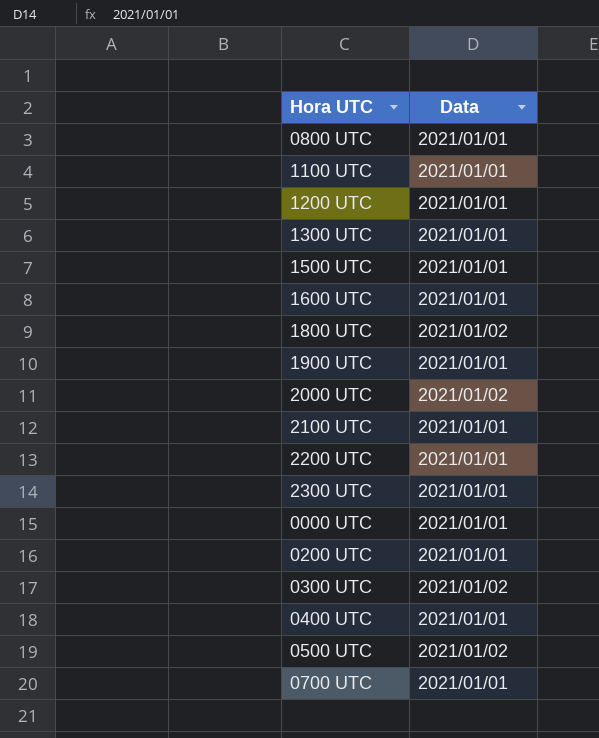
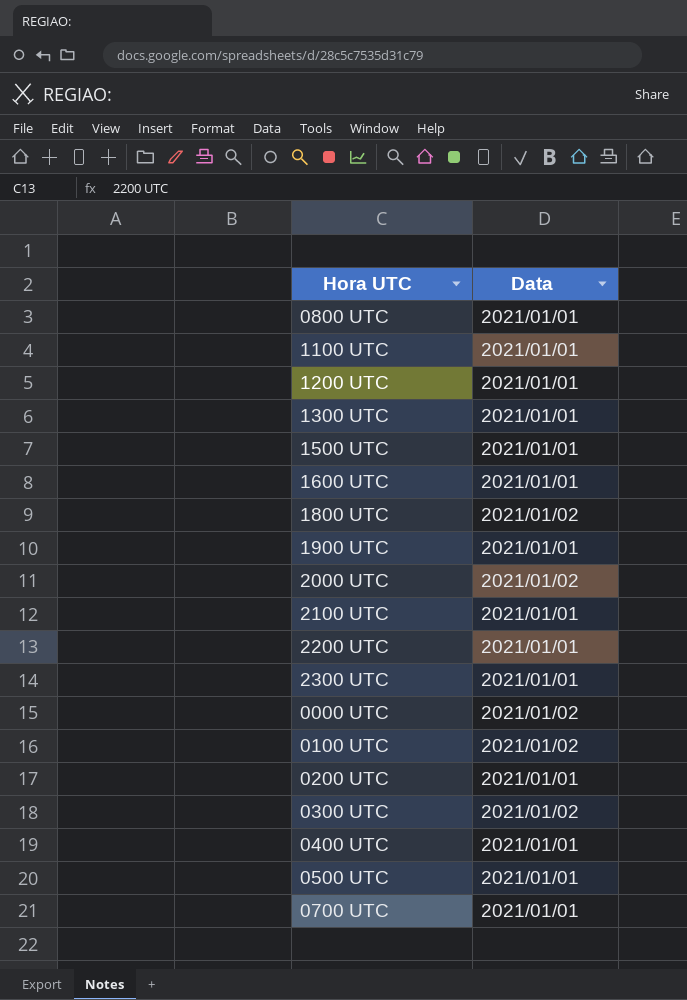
0000 UTC | Data: 2021/01/01 -> 2021/01/02
row 0100 UTC: none -> 2021/01/02
0500 UTC | Data: 2021/01/02 -> 2021/01/01

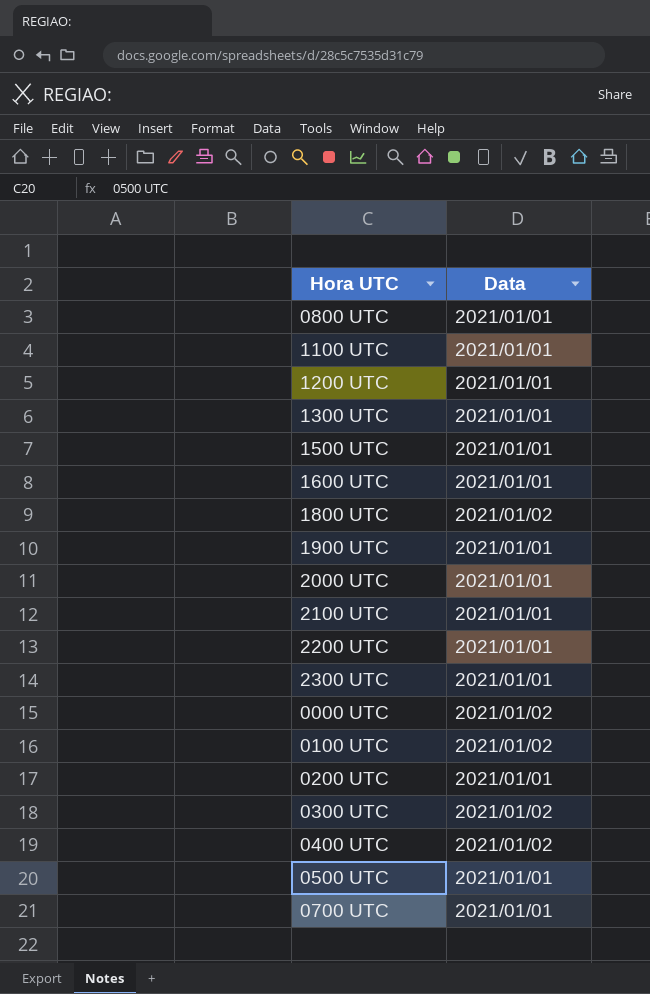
2000 UTC | Data: 2021/01/02 -> 2021/01/01
0400 UTC | Data: 2021/01/01 -> 2021/01/02

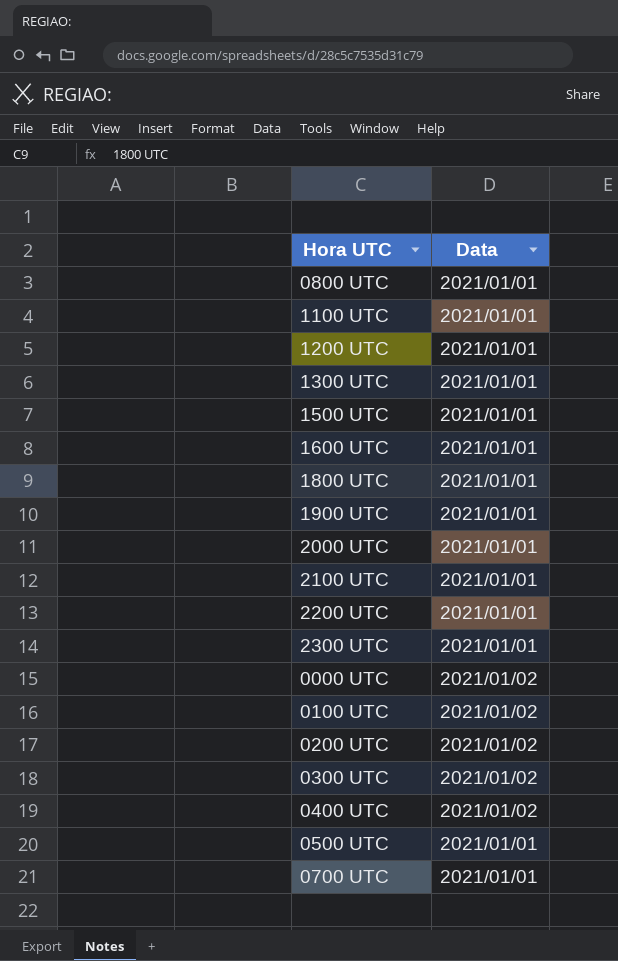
1800 UTC | Data: 2021/01/02 -> 2021/01/01
0200 UTC | Data: 2021/01/01 -> 2021/01/02

